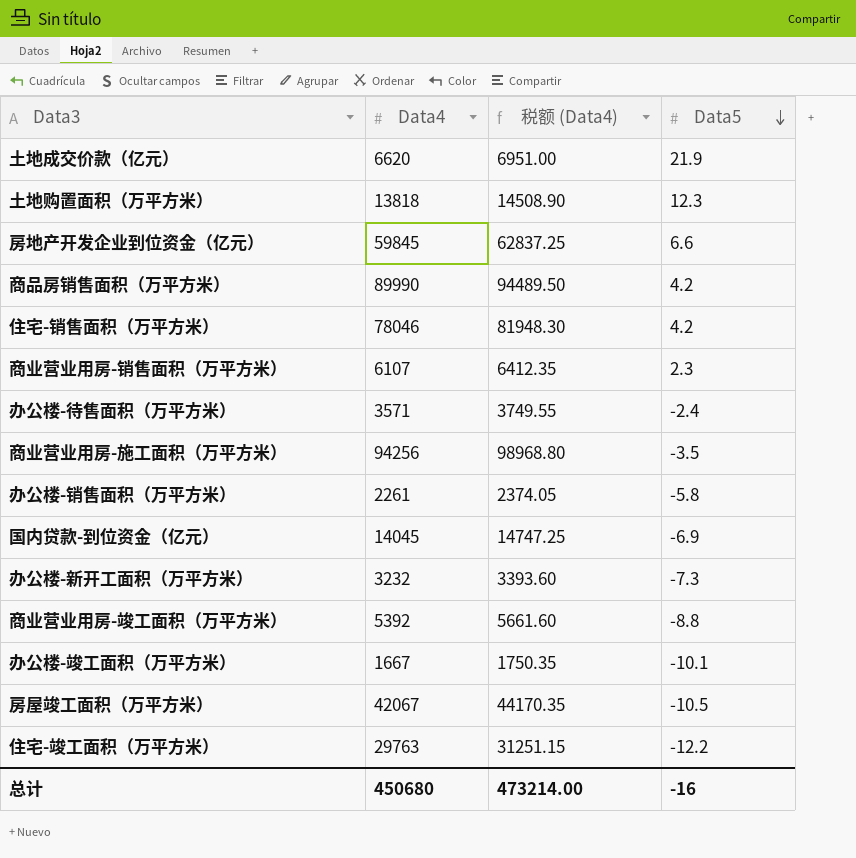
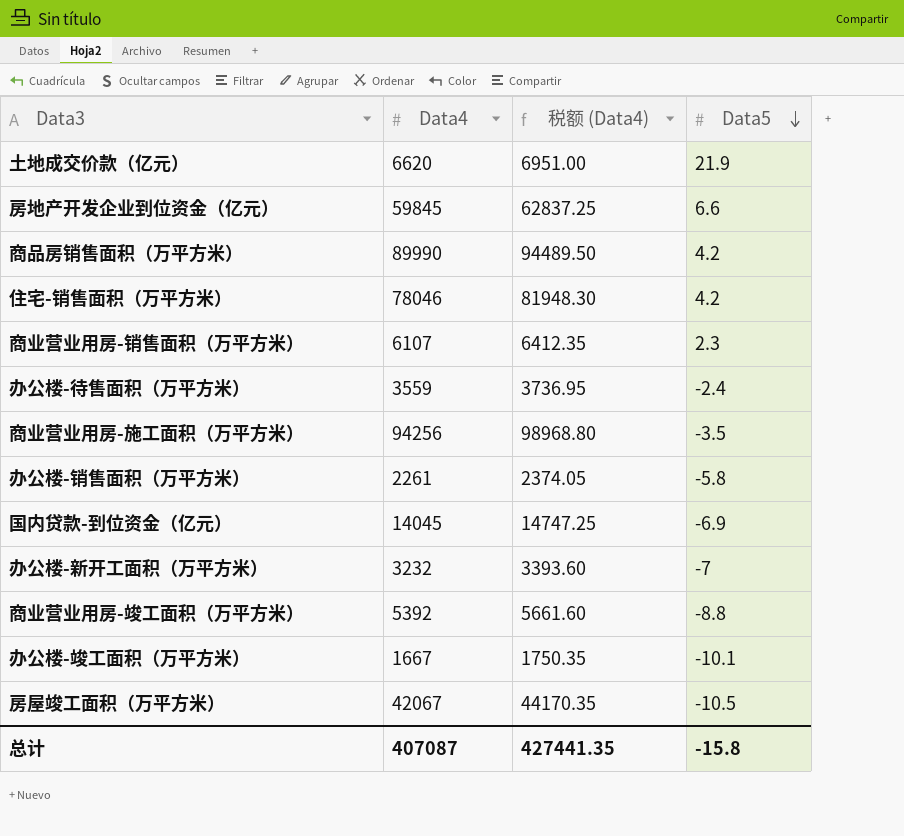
row 土地购置面积（万平方米）: 13818 | 14508.90 | 12.3 -> none
row 住宅-竣工面积（万平方米）: 29763 | 31251.15 | -12.2 -> none
办公楼-待售面积（万平方米） | Data4: 3571 -> 3559
办公楼-待售面积（万平方米） | 税额 (Data4): 3749.55 -> 3736.95
办公楼-新开工面积（万平方米） | Data5: -7.3 -> -7
总计 | Data4: 450680 -> 407087
总计 | 税额 (Data4): 473214.00 -> 427441.35
总计 | Data5: -16 -> -15.8

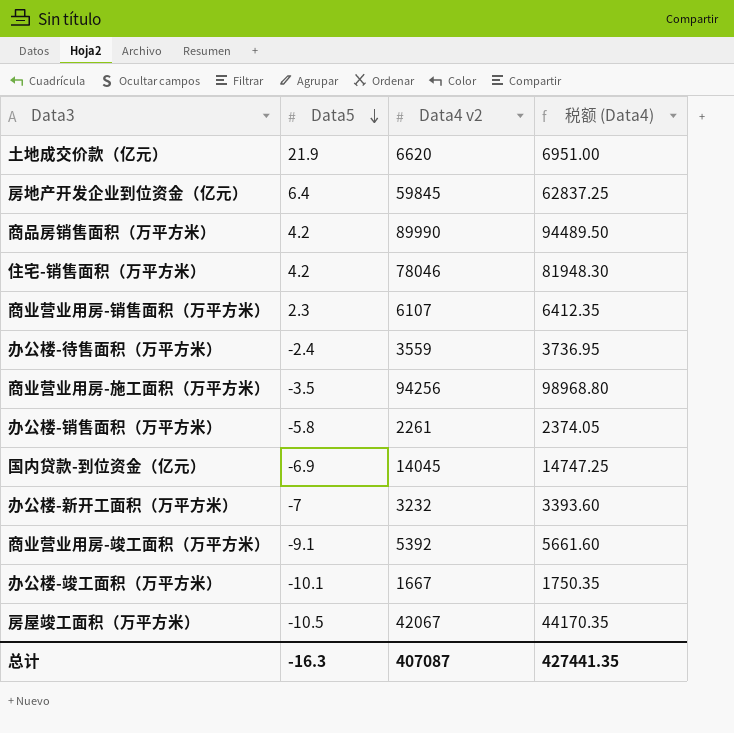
column Data5 | position: 4 -> 2
column name: Data4 -> Data4 v2
房地产开发企业到位资金（亿元） | Data5: 6.6 -> 6.4
商业营业用房-竣工面积（万平方米） | Data5: -8.8 -> -9.1
总计 | Data5: -15.8 -> -16.3

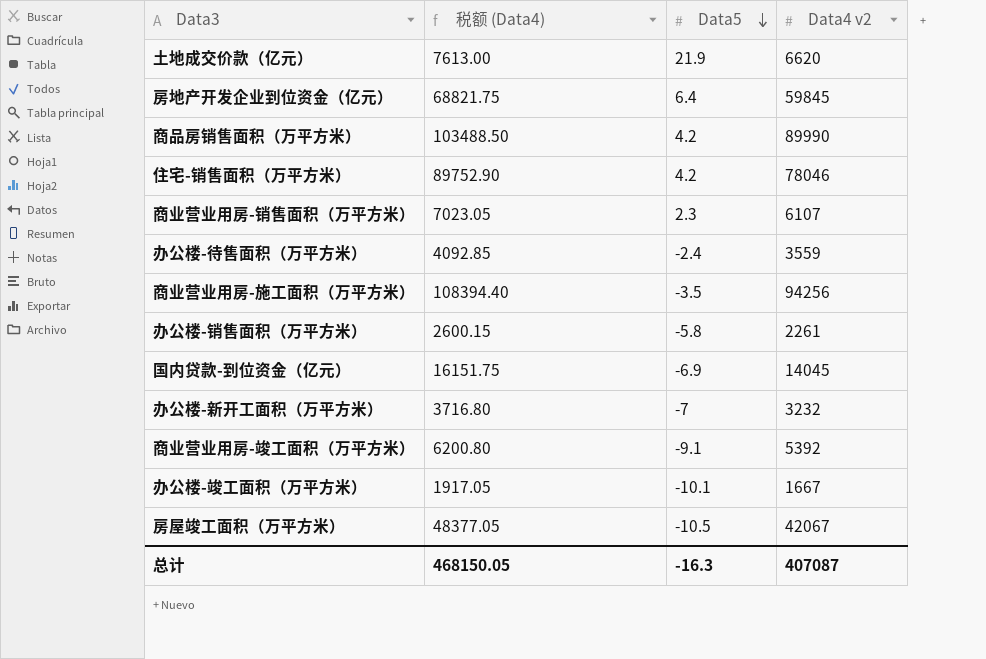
column 税额 (Data4) | formula: [Data4 v2] * 1.05 -> [Data4 v2] * 1.15
column 税额 (Data4) | position: 4 -> 2
总计 | 税额 (Data4): 427441.35 -> 468150.05

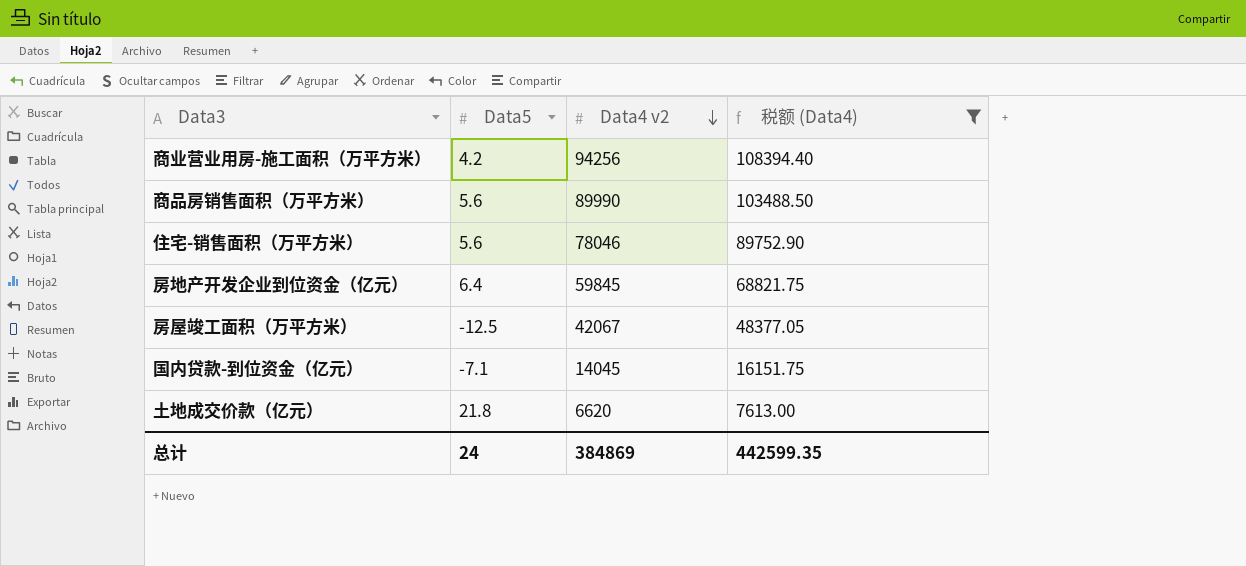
filter: none -> 税额 (Data4) >= 7613.00
row order: Data5 descending -> Data4 v2 descending
column 税额 (Data4) | position: 2 -> 4
商业营业用房-施工面积（万平方米） | Data5: -3.5 -> 4.2
商品房销售面积（万平方米） | Data5: 4.2 -> 5.6
住宅-销售面积（万平方米） | Data5: 4.2 -> 5.6
房屋竣工面积（万平方米） | Data5: -10.5 -> -12.5
国内贷款-到位资金（亿元） | Data5: -6.9 -> -7.1
土地成交价款（亿元） | Data5: 21.9 -> 21.8
总计 | Data5: -16.3 -> 24
总计 | Data4 v2: 407087 -> 384869
总计 | 税额 (Data4): 468150.05 -> 442599.35

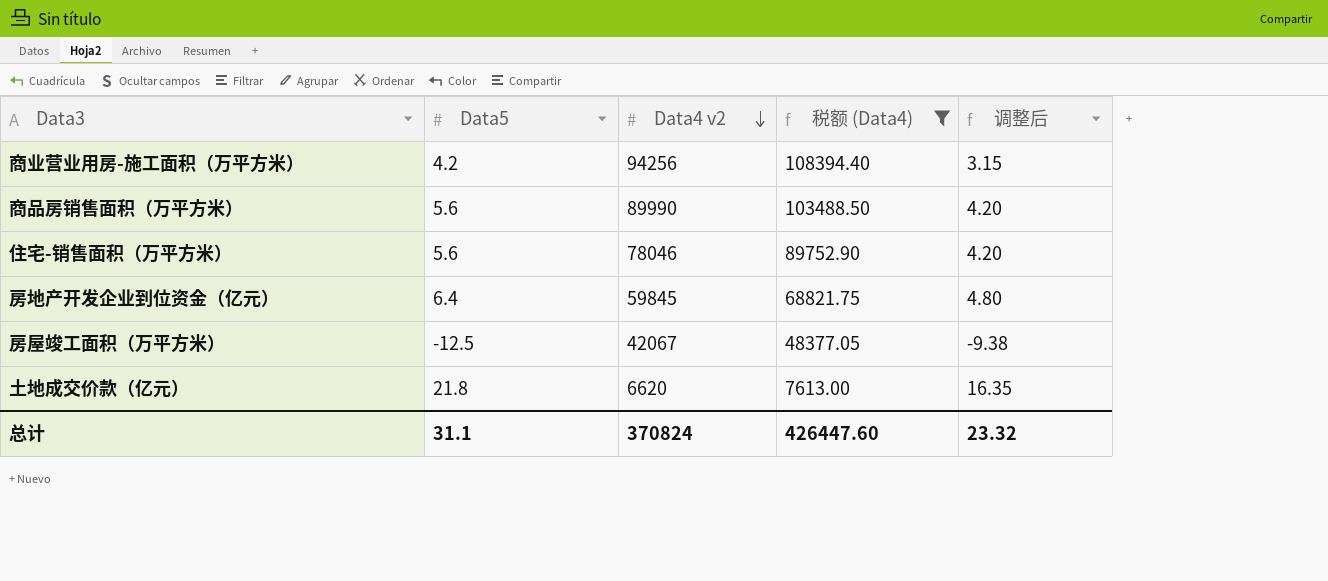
column 调整后 | formula: none -> [Data5] * 0.75
row 国内贷款-到位资金（亿元）: -7.1 | 14045 | 16151.75 -> none
总计 | Data5: 24 -> 31.1
总计 | Data4 v2: 384869 -> 370824
总计 | 税额 (Data4): 442599.35 -> 426447.60

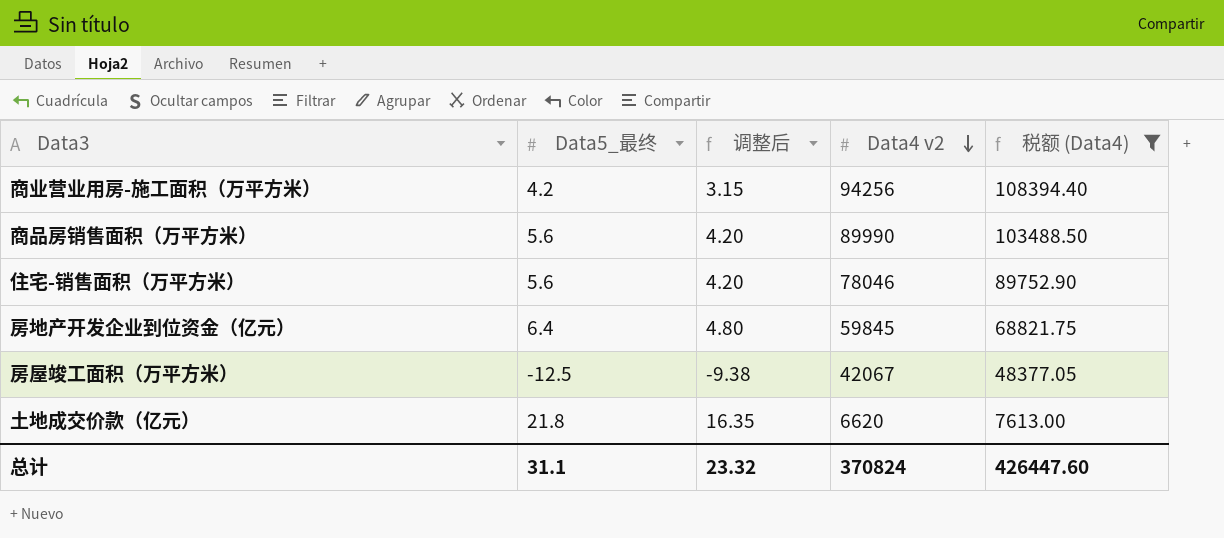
column name: Data5 -> Data5_最终
column 调整后 | position: 5 -> 3

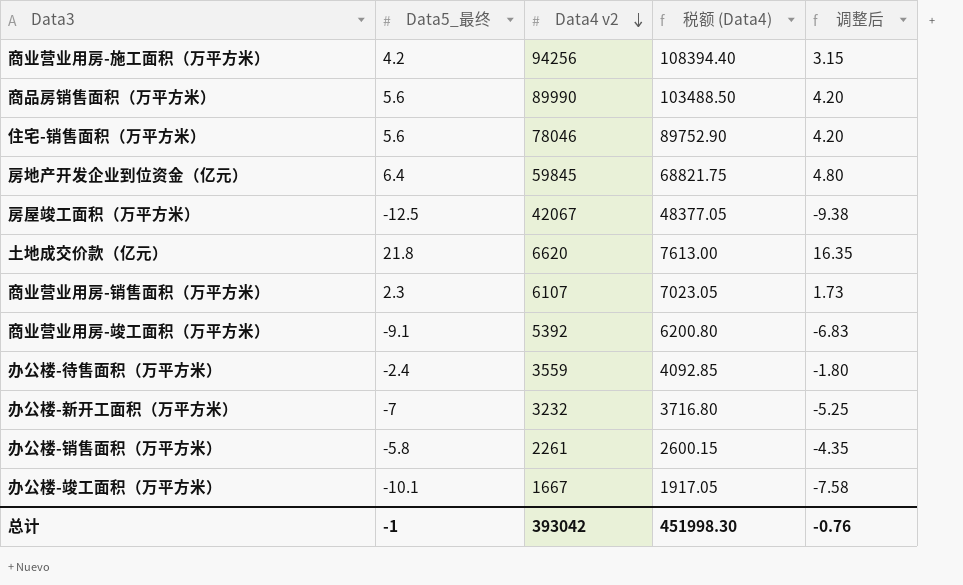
filter: 税额 (Data4) >= 7613.00 -> none
column 调整后 | position: 3 -> 5
总计 | Data5_最终: 31.1 -> -1
总计 | Data4 v2: 370824 -> 393042
总计 | 税额 (Data4): 426447.60 -> 451998.30
总计 | 调整后: 23.32 -> -0.76

